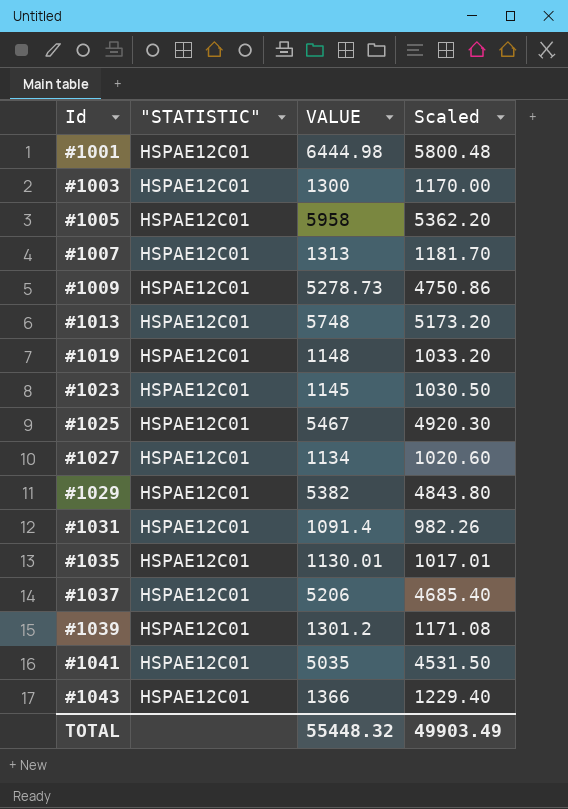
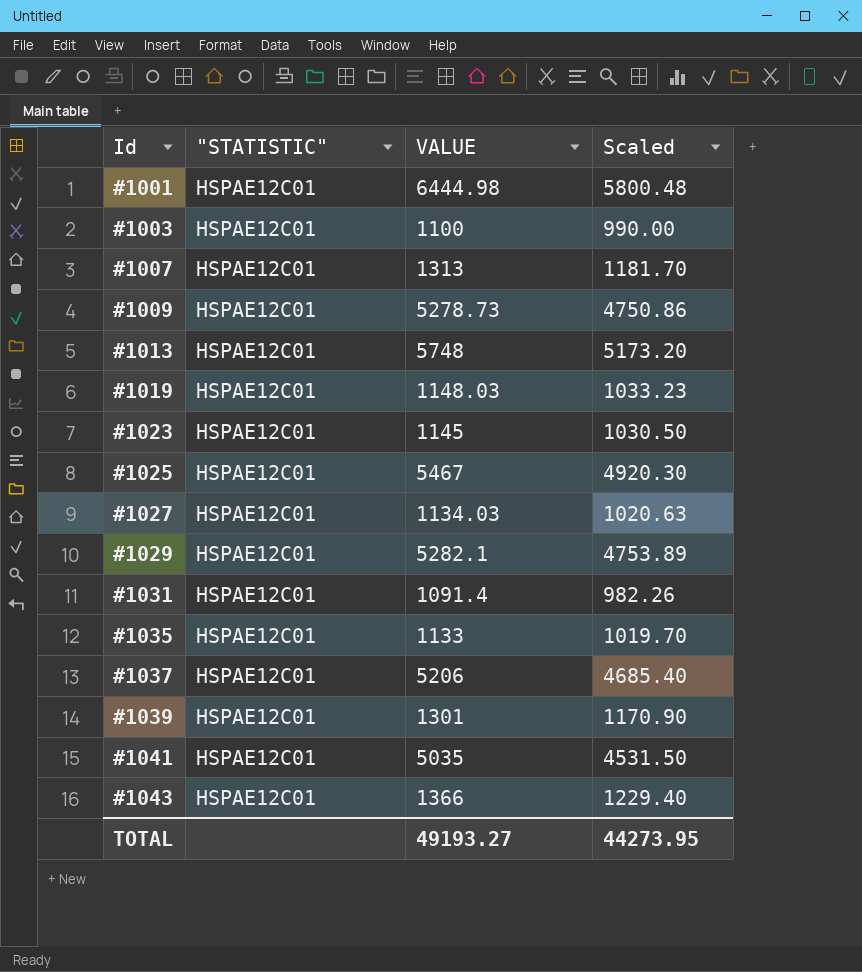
row #1005: HSPAE12C01 | 5958 | 5362.20 -> none
#1003 | VALUE: 1300 -> 1100
#1003 | Scaled: 1170.00 -> 990.00
#1019 | VALUE: 1148 -> 1148.03
#1019 | Scaled: 1033.20 -> 1033.23
#1027 | VALUE: 1134 -> 1134.03
#1027 | Scaled: 1020.60 -> 1020.63
#1029 | VALUE: 5382 -> 5282.1
#1029 | Scaled: 4843.80 -> 4753.89
#1035 | VALUE: 1130.01 -> 1133
#1035 | Scaled: 1017.01 -> 1019.70
#1039 | VALUE: 1301.2 -> 1301
#1039 | Scaled: 1171.08 -> 1170.90
TOTAL | VALUE: 55448.32 -> 49193.27
TOTAL | Scaled: 49903.49 -> 44273.95

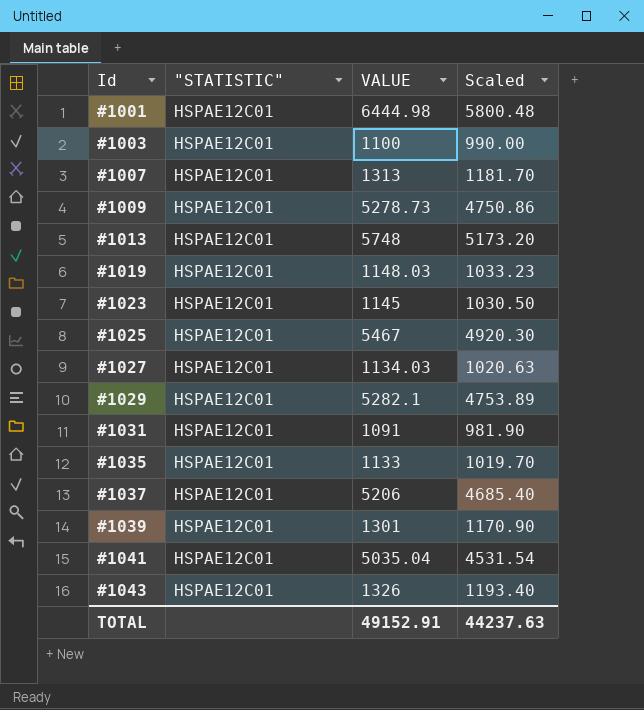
#1031 | VALUE: 1091.4 -> 1091
#1031 | Scaled: 982.26 -> 981.90
#1041 | VALUE: 5035 -> 5035.04
#1041 | Scaled: 4531.50 -> 4531.54
#1043 | VALUE: 1366 -> 1326
#1043 | Scaled: 1229.40 -> 1193.40
TOTAL | VALUE: 49193.27 -> 49152.91
TOTAL | Scaled: 44273.95 -> 44237.63

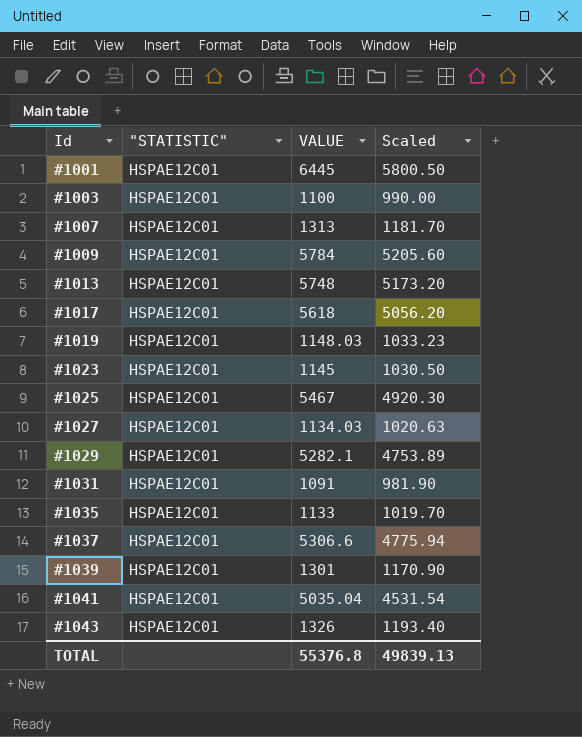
#1001 | VALUE: 6444.98 -> 6445
#1001 | Scaled: 5800.48 -> 5800.50
#1009 | VALUE: 5278.73 -> 5784
#1009 | Scaled: 4750.86 -> 5205.60
row #1017: none -> HSPAE12C01 | 5618 | 5056.20
#1037 | VALUE: 5206 -> 5306.6
#1037 | Scaled: 4685.40 -> 4775.94
TOTAL | VALUE: 49152.91 -> 55376.8
TOTAL | Scaled: 44237.63 -> 49839.13

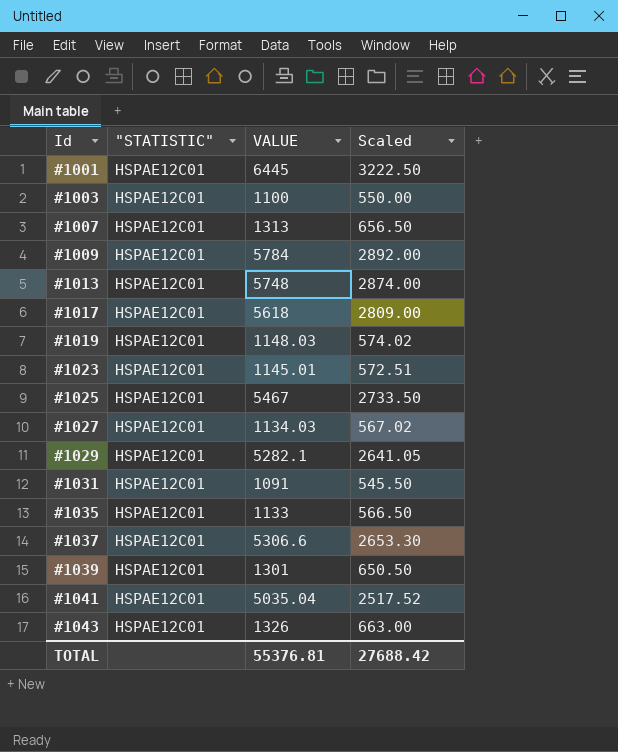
column Scaled | formula: [VALUE] * 0.9 -> [VALUE] * 0.5
#1023 | VALUE: 1145 -> 1145.01
TOTAL | VALUE: 55376.8 -> 55376.81
TOTAL | Scaled: 49839.13 -> 27688.42

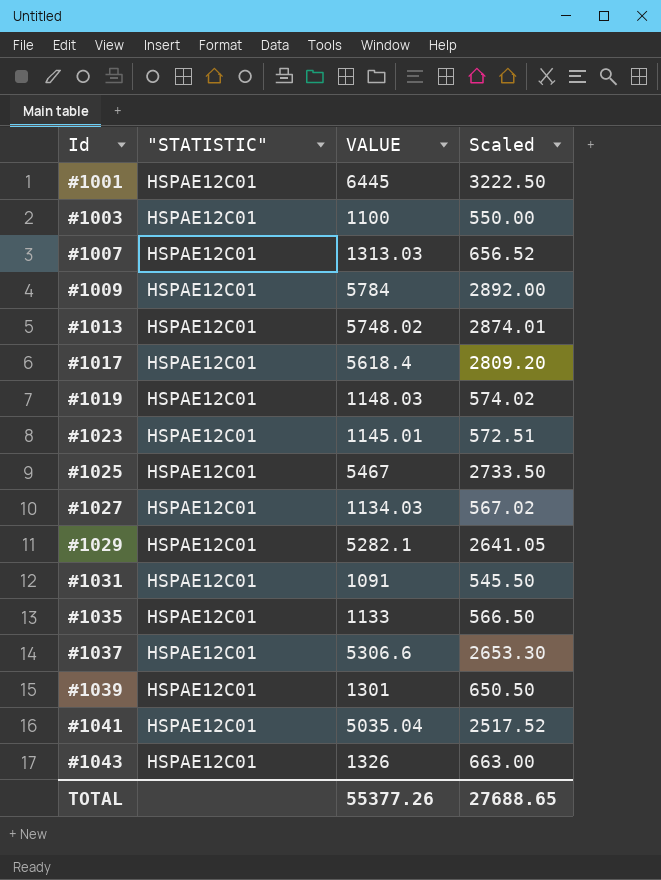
#1007 | VALUE: 1313 -> 1313.03
#1007 | Scaled: 656.50 -> 656.52
#1013 | VALUE: 5748 -> 5748.02
#1013 | Scaled: 2874.00 -> 2874.01
#1017 | VALUE: 5618 -> 5618.4
#1017 | Scaled: 2809.00 -> 2809.20
TOTAL | VALUE: 55376.81 -> 55377.26
TOTAL | Scaled: 27688.42 -> 27688.65

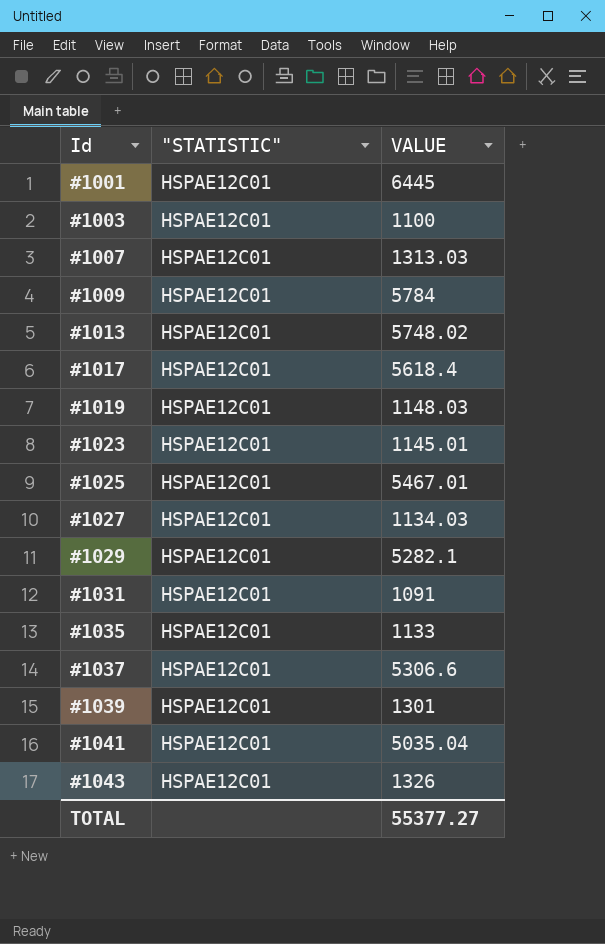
column Scaled | formula: [VALUE] * 0.5 -> none
#1025 | VALUE: 5467 -> 5467.01
TOTAL | VALUE: 55377.26 -> 55377.27

